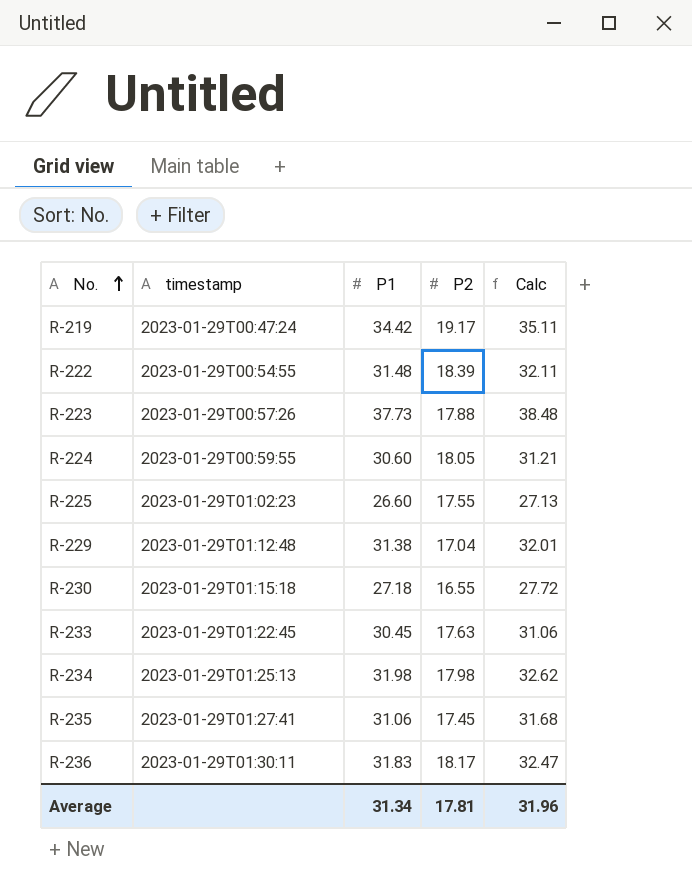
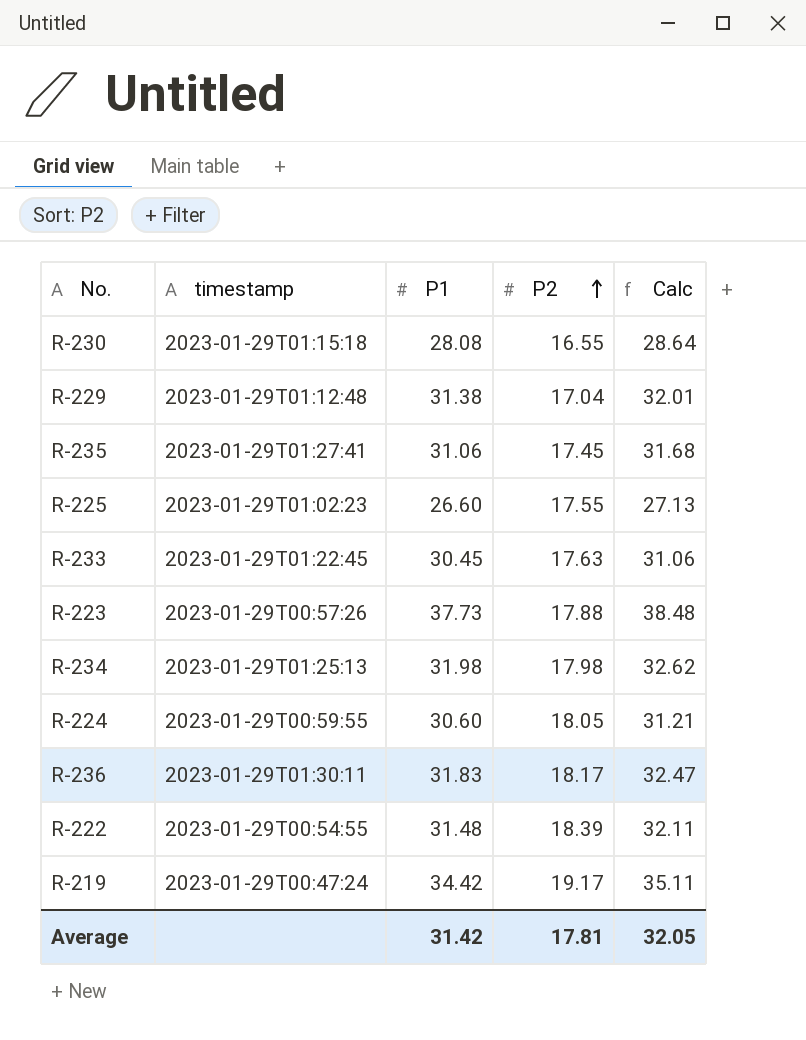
row order: No. ascending -> P2 ascending
R-230 | P1: 27.18 -> 28.08
R-230 | Calc: 27.72 -> 28.64
Average | P1: 31.34 -> 31.42
Average | Calc: 31.96 -> 32.05

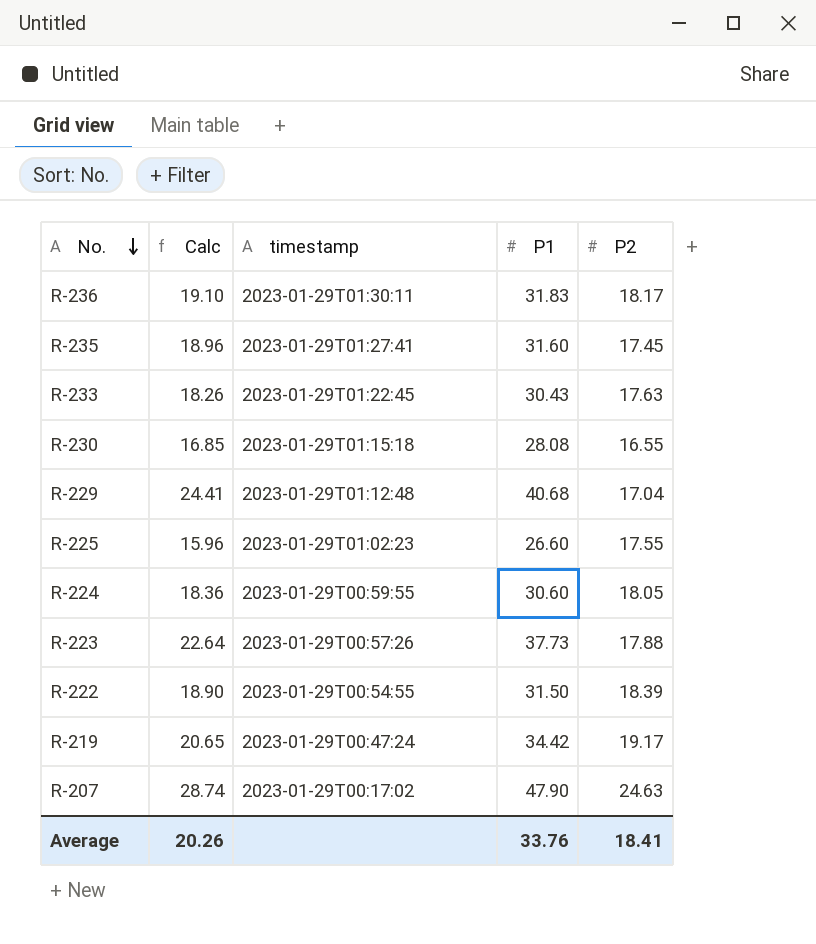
row order: P2 ascending -> No. descending
column Calc | formula: [P1] * 1.02 -> [P1] * 0.6
column Calc | position: 5 -> 2
row R-234: 2023-01-29T01:25:13 | 31.98 | 17.98 | 32.62 -> none
R-235 | P1: 31.06 -> 31.60
R-233 | P1: 30.45 -> 30.43
R-229 | P1: 31.38 -> 40.68
R-222 | P1: 31.48 -> 31.50
row R-207: none -> 28.74 | 2023-01-29T00:17:02 | 47.90 | 24.63
Average | Calc: 32.05 -> 20.26
Average | P1: 31.42 -> 33.76
Average | P2: 17.81 -> 18.41

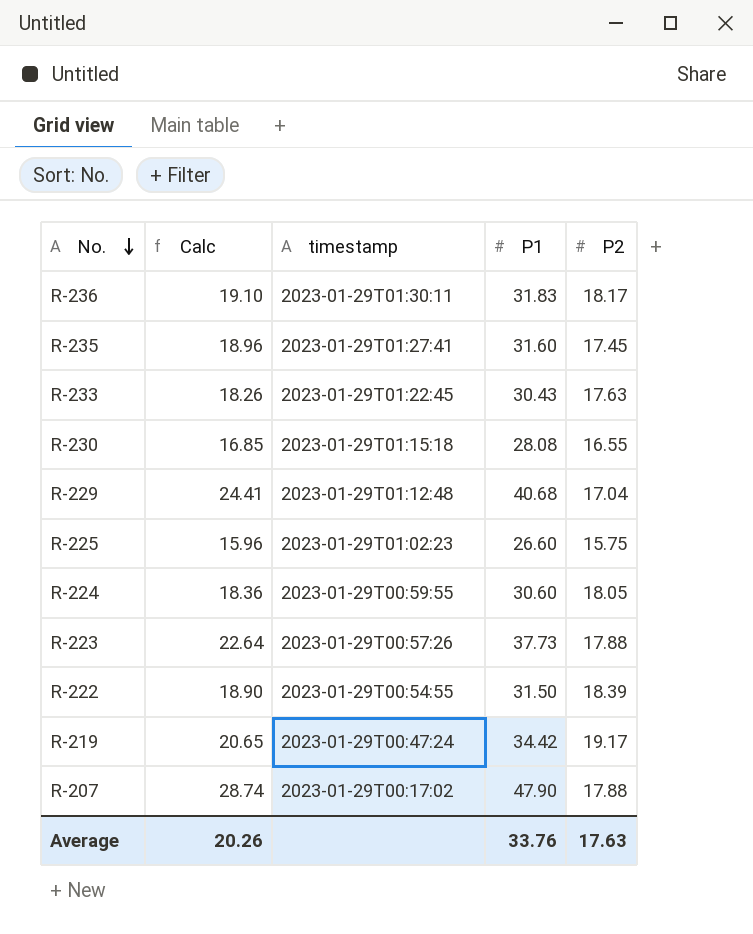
R-225 | P2: 17.55 -> 15.75
R-207 | P2: 24.63 -> 17.88
Average | P2: 18.41 -> 17.63

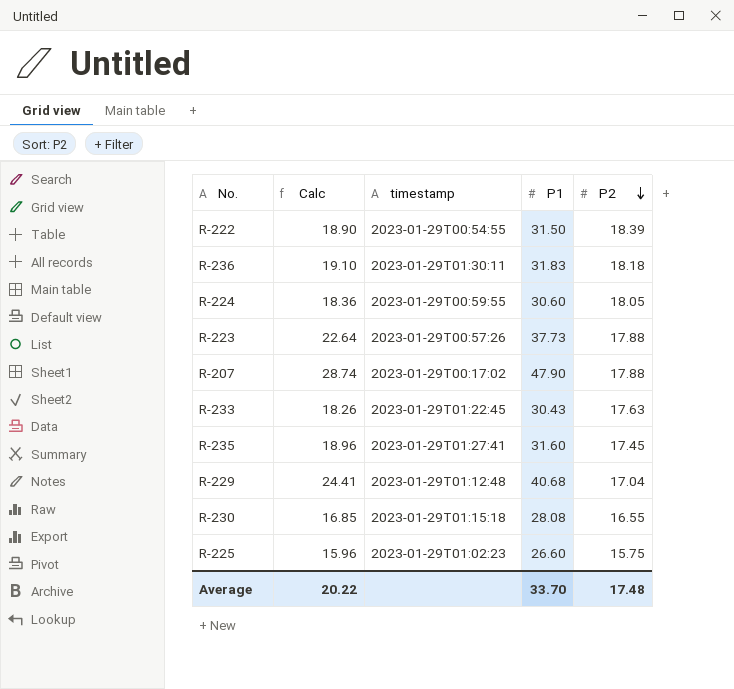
row order: No. descending -> P2 descending
row R-219: 20.65 | 2023-01-29T00:47:24 | 34.42 | 19.17 -> none
R-236 | P2: 18.17 -> 18.18
Average | Calc: 20.26 -> 20.22
Average | P1: 33.76 -> 33.70
Average | P2: 17.63 -> 17.48

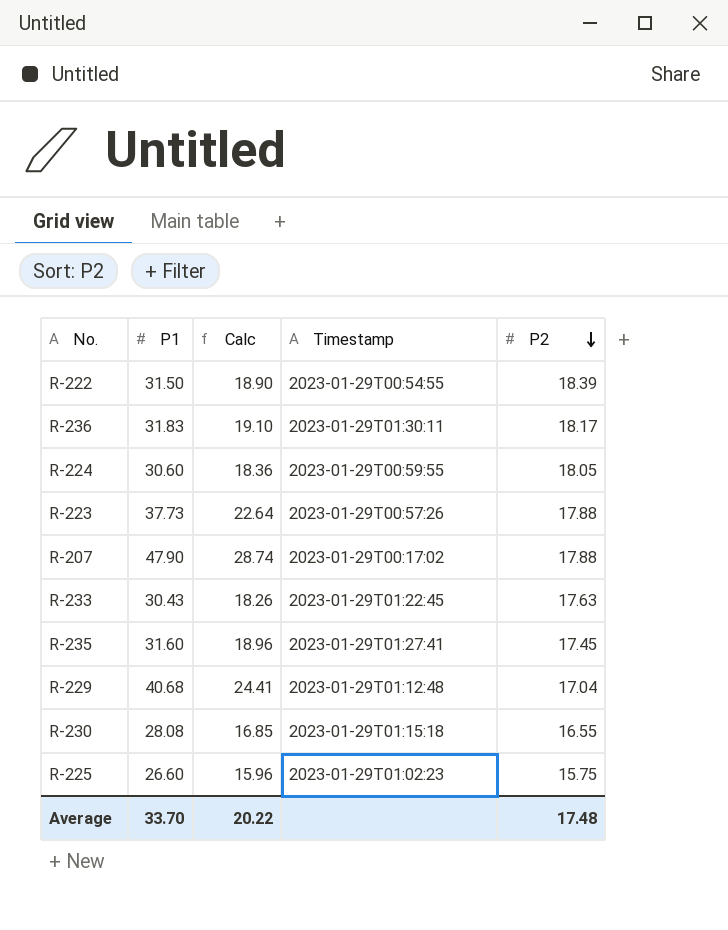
column P1 | position: 4 -> 2
column name: timestamp -> Timestamp
R-236 | P2: 18.18 -> 18.17

